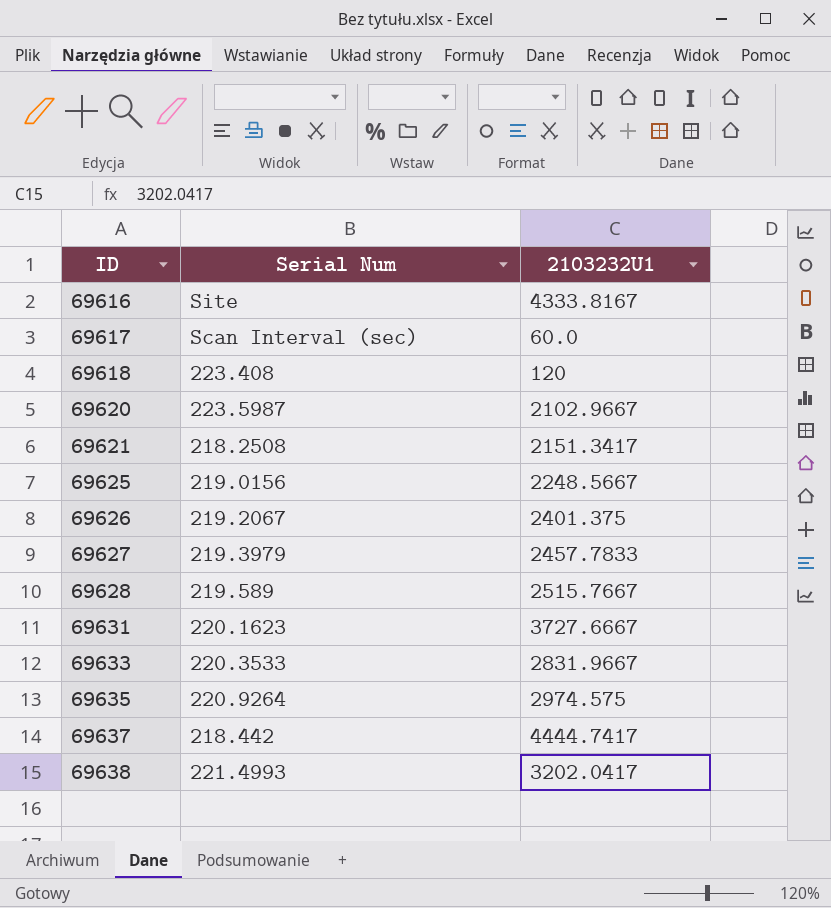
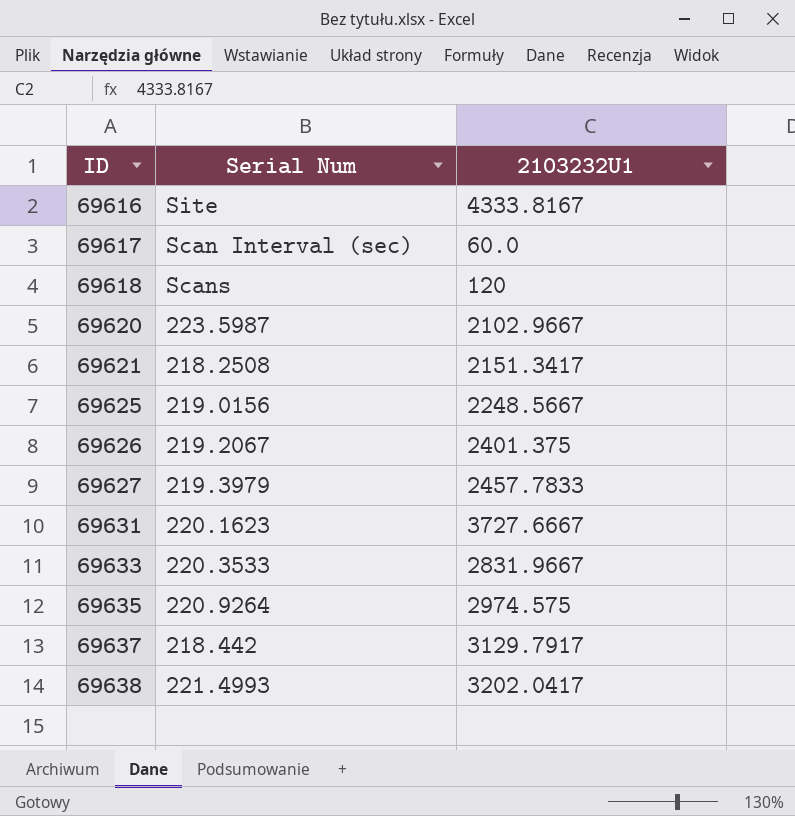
row 69628: 219.589 | 2515.7667 -> none
69618 | Serial Num: 223.408 -> Scans
69637 | 2103232U1: 4444.7417 -> 3129.7917

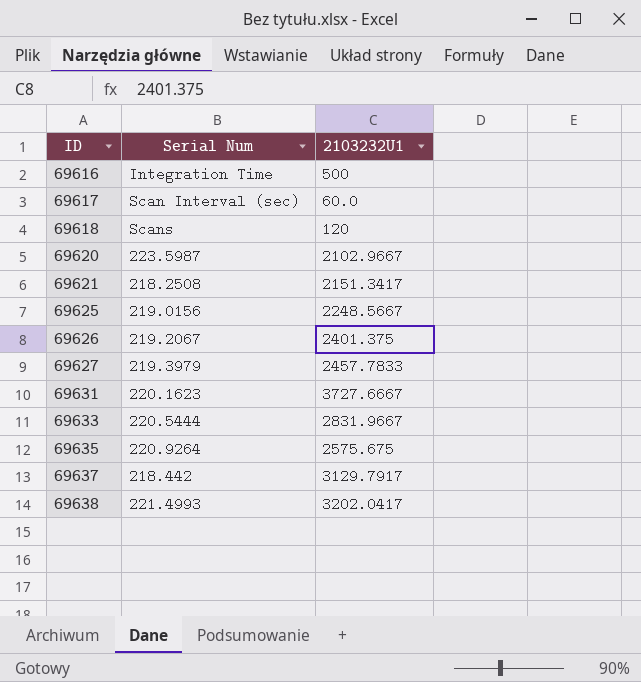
69616 | Serial Num: Site -> Integration Time
69616 | 2103232U1: 4333.8167 -> 500
69633 | Serial Num: 220.3533 -> 220.5444
69635 | 2103232U1: 2974.575 -> 2575.675

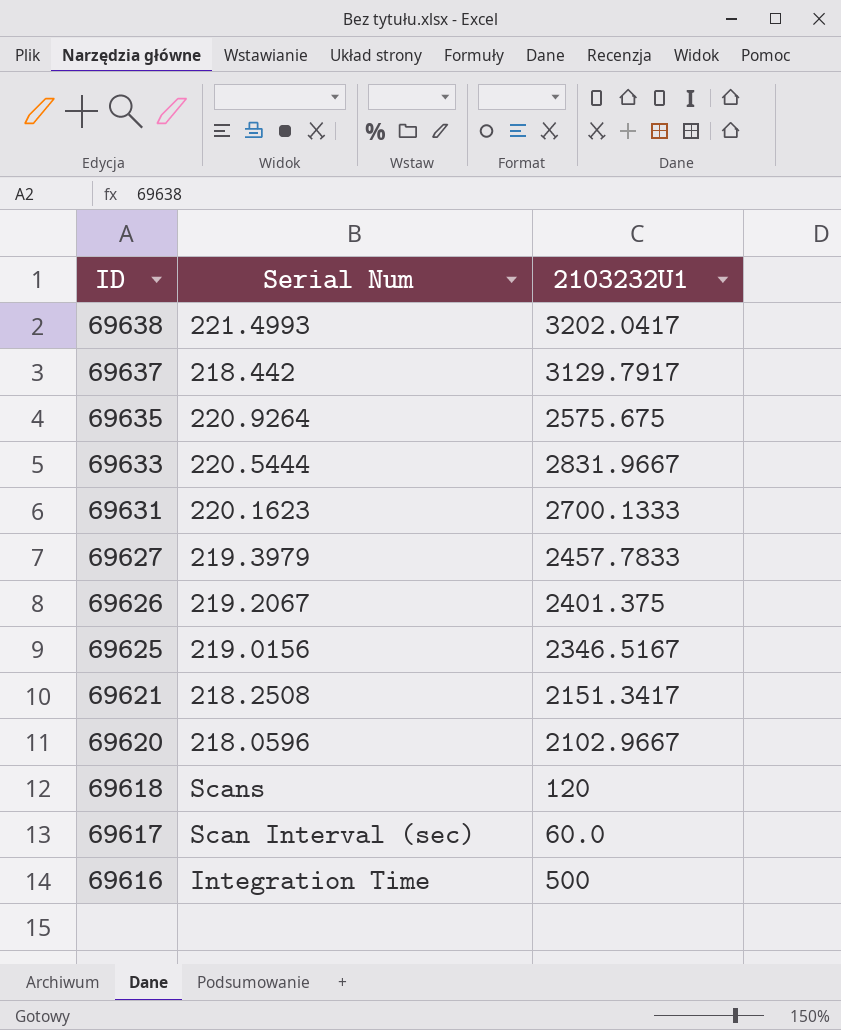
row order: ID ascending -> ID descending
69631 | 2103232U1: 3727.6667 -> 2700.1333
69625 | 2103232U1: 2248.5667 -> 2346.5167
69620 | Serial Num: 223.5987 -> 218.0596

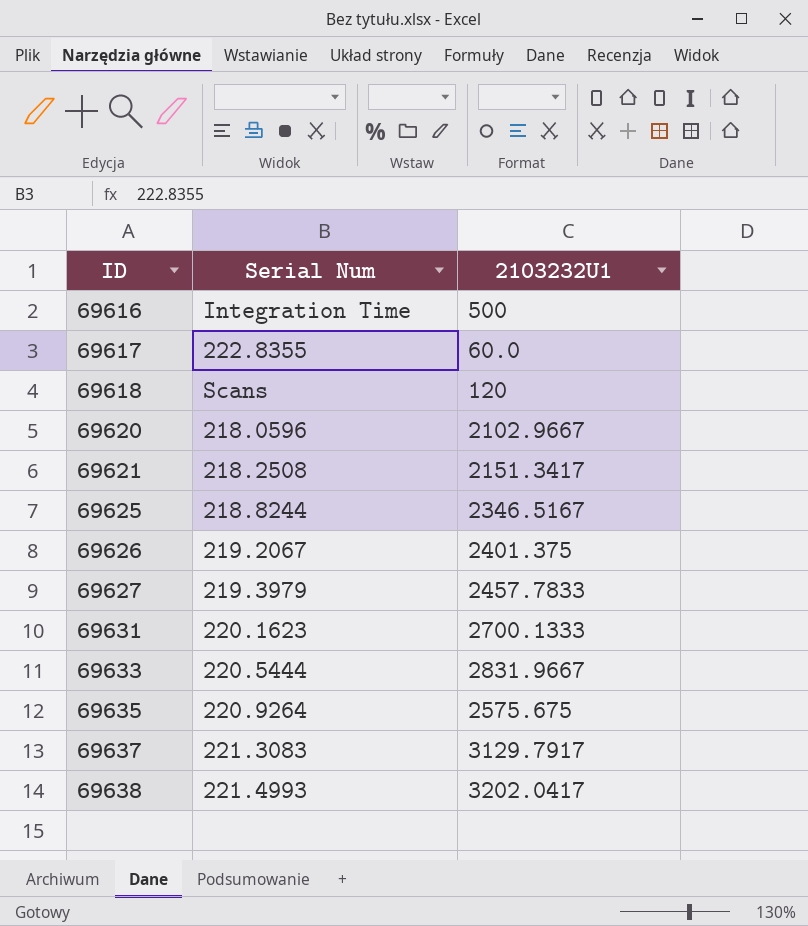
row order: ID descending -> ID ascending
69617 | Serial Num: Scan Interval (sec) -> 222.8355
69625 | Serial Num: 219.0156 -> 218.8244
69637 | Serial Num: 218.442 -> 221.3083

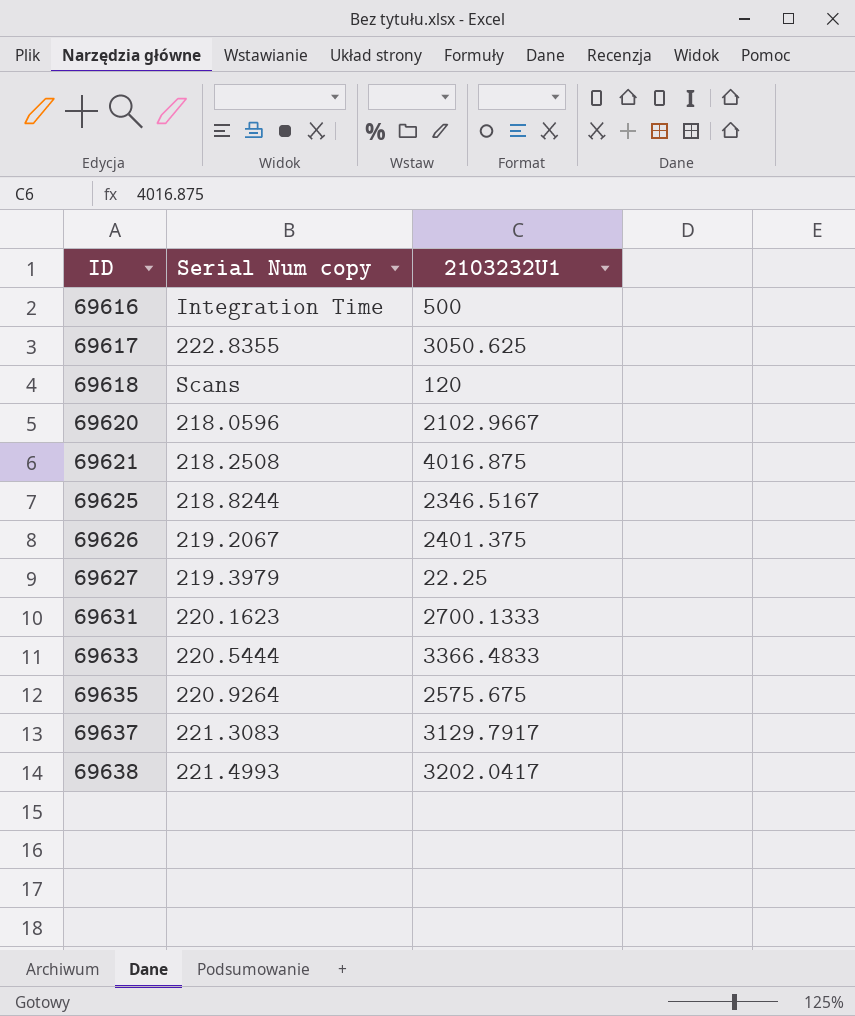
column name: Serial Num -> Serial Num copy
69617 | 2103232U1: 60.0 -> 3050.625
69621 | 2103232U1: 2151.3417 -> 4016.875
69627 | 2103232U1: 2457.7833 -> 22.25
69633 | 2103232U1: 2831.9667 -> 3366.4833

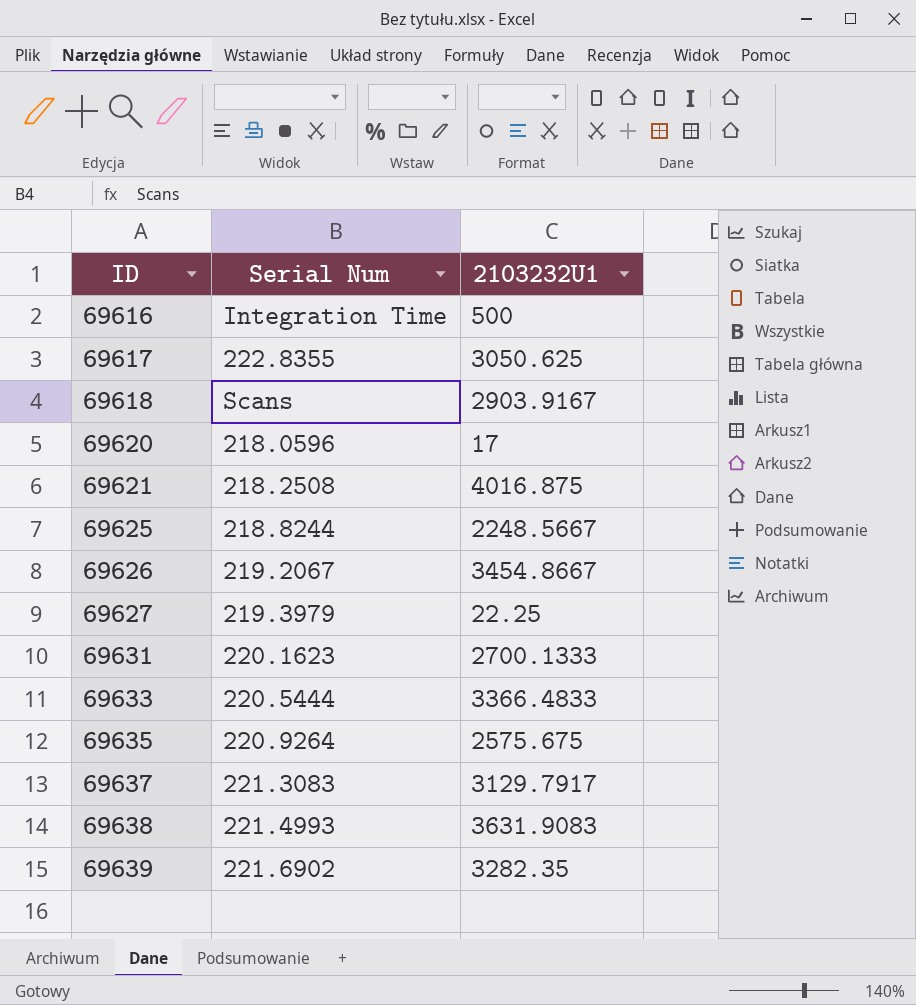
column name: Serial Num copy -> Serial Num
69618 | 2103232U1: 120 -> 2903.9167
69620 | 2103232U1: 2102.9667 -> 17
69625 | 2103232U1: 2346.5167 -> 2248.5667
69626 | 2103232U1: 2401.375 -> 3454.8667
69638 | 2103232U1: 3202.0417 -> 3631.9083
row 69639: none -> 221.6902 | 3282.35

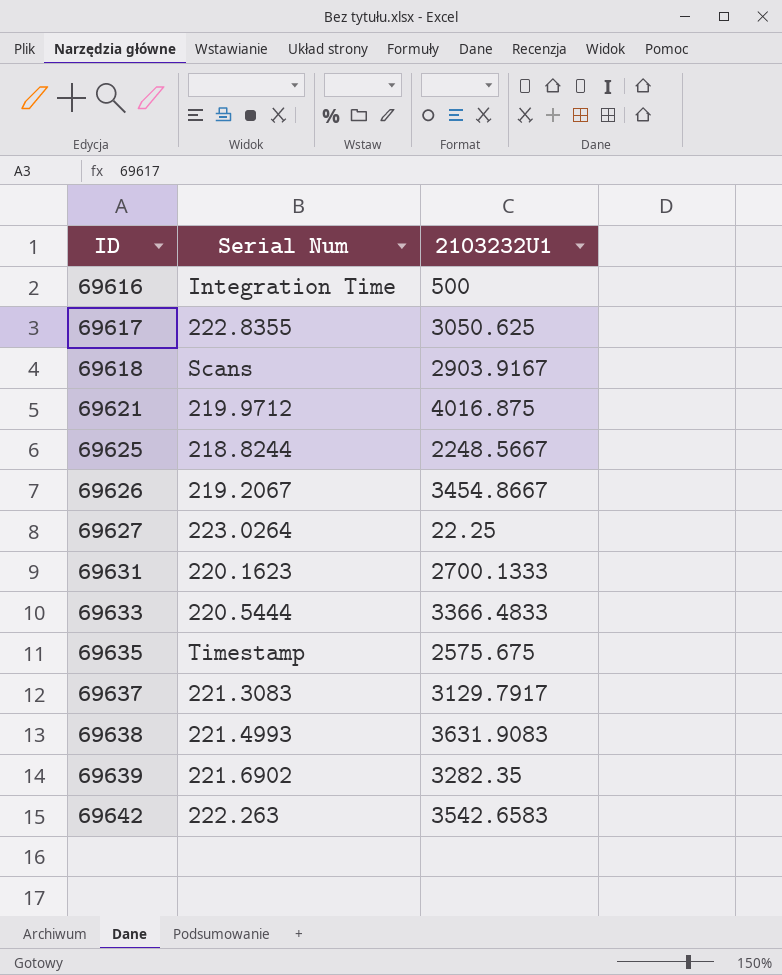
row 69620: 218.0596 | 17 -> none
69621 | Serial Num: 218.2508 -> 219.9712
69627 | Serial Num: 219.3979 -> 223.0264
69635 | Serial Num: 220.9264 -> Timestamp
row 69642: none -> 222.263 | 3542.6583

